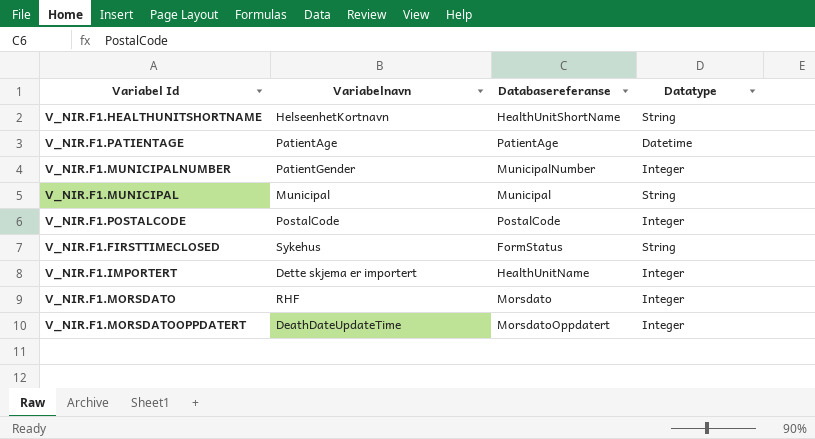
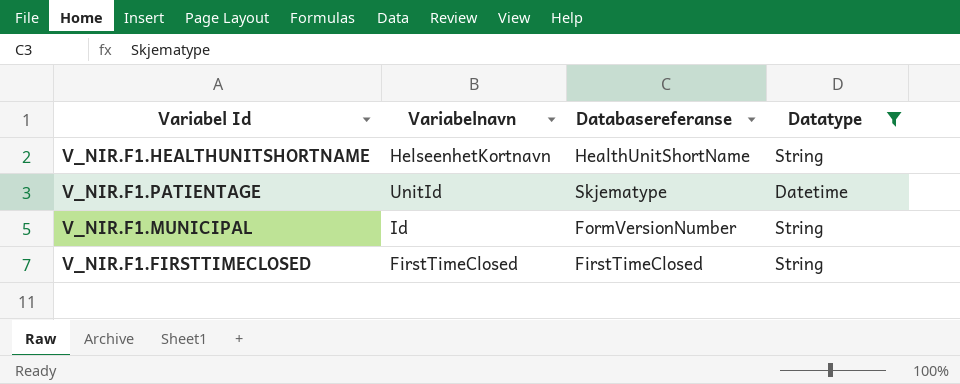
filter: none -> Datatype != Integer
V_NIR.F1.PATIENTAGE | Variabelnavn: PatientAge -> UnitId
V_NIR.F1.PATIENTAGE | Databasereferanse: PatientAge -> Skjematype
V_NIR.F1.MUNICIPAL | Variabelnavn: Municipal -> Id
V_NIR.F1.MUNICIPAL | Databasereferanse: Municipal -> FormVersionNumber
V_NIR.F1.FIRSTTIMECLOSED | Variabelnavn: Sykehus -> FirstTimeClosed
V_NIR.F1.FIRSTTIMECLOSED | Databasereferanse: FormStatus -> FirstTimeClosed

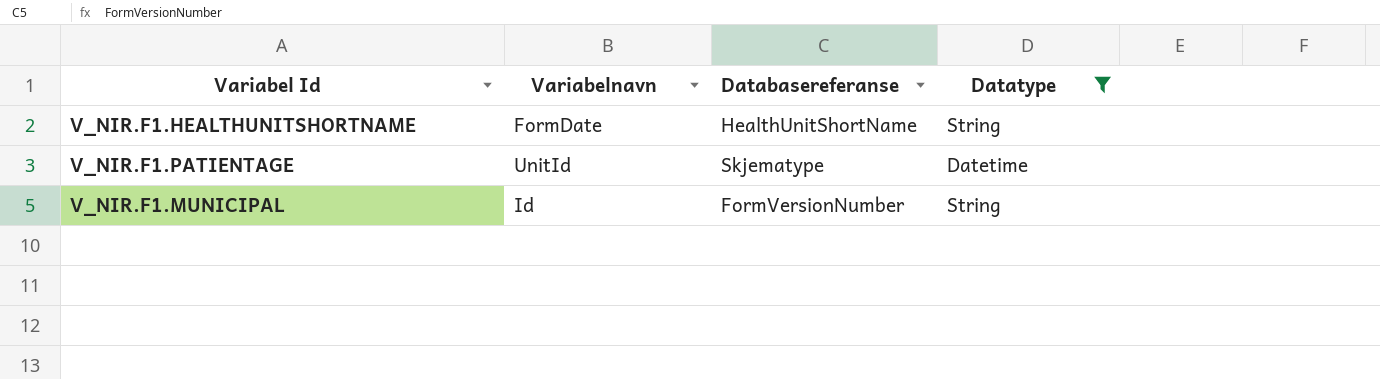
row V_NIR.F1.FIRSTTIMECLOSED: FirstTimeClosed | FirstTimeClosed | String -> none
V_NIR.F1.HEALTHUNITSHORTNAME | Variabelnavn: HelseenhetKortnavn -> FormDate

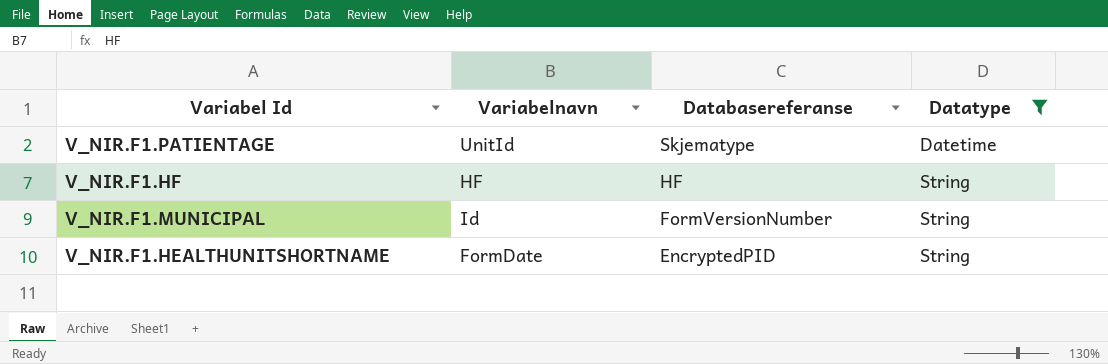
row order: none -> Databasereferanse descending
row V_NIR.F1.HF: none -> HF | HF | String
V_NIR.F1.HEALTHUNITSHORTNAME | Databasereferanse: HealthUnitShortName -> EncryptedPID

